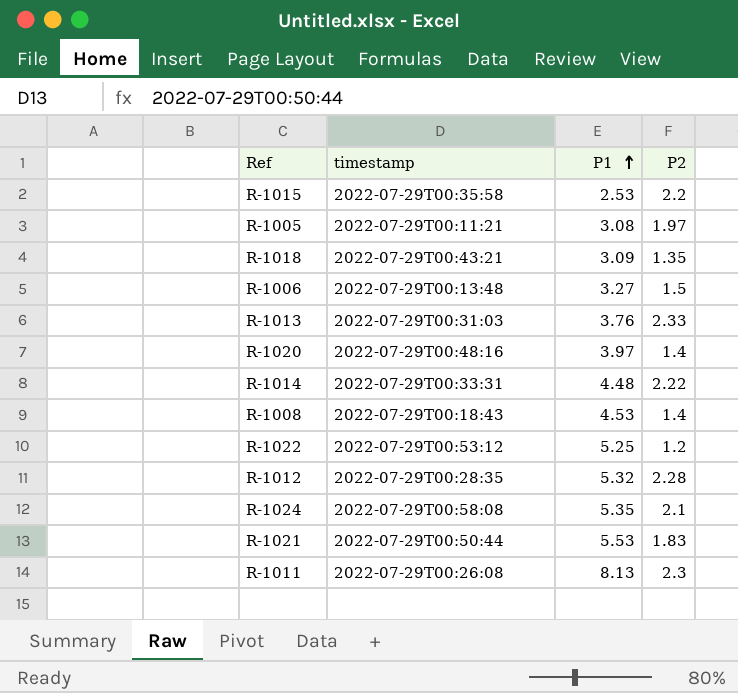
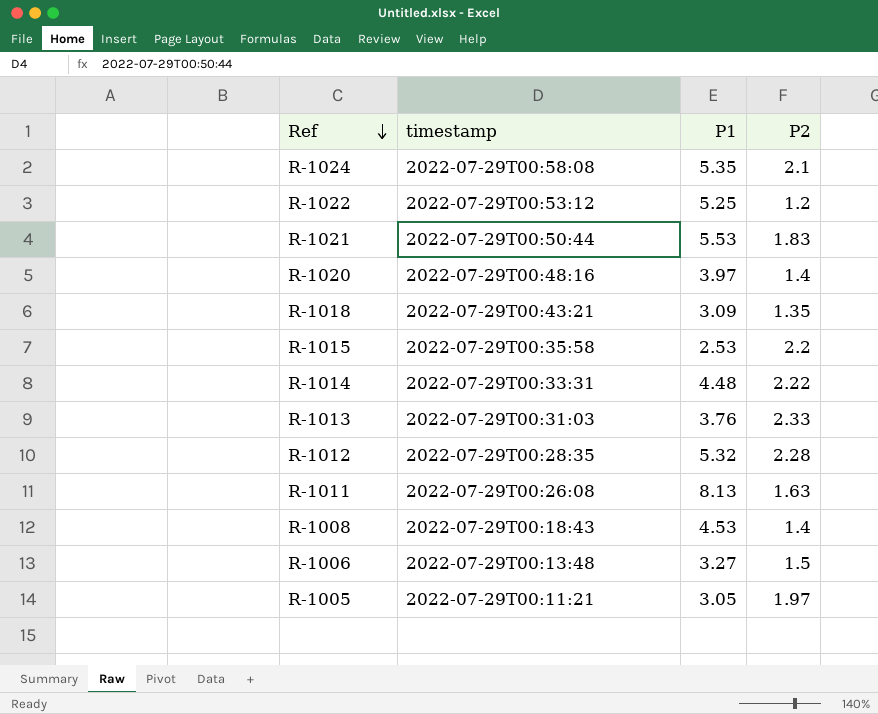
row order: P1 ascending -> Ref descending
R-1011 | P2: 2.3 -> 1.63
R-1005 | P1: 3.08 -> 3.05

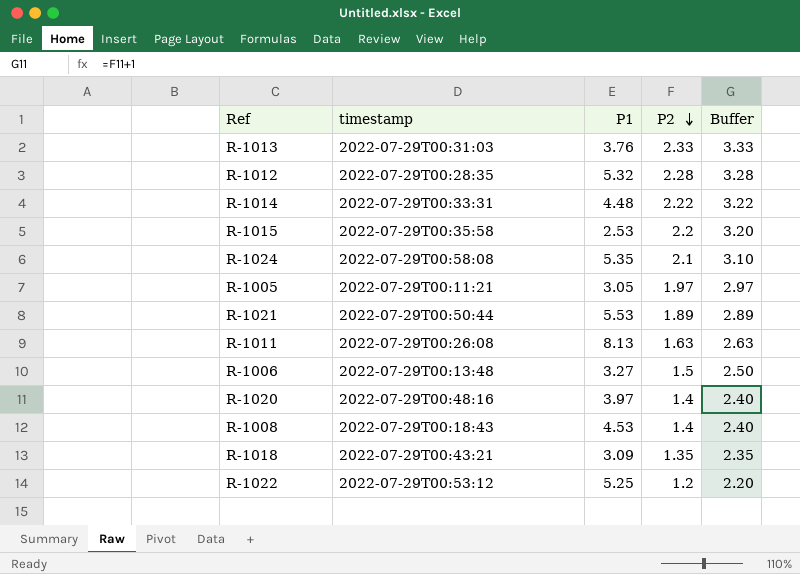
row order: Ref descending -> P2 descending
column Buffer | formula: none -> [P2] + 1
R-1021 | P2: 1.83 -> 1.89

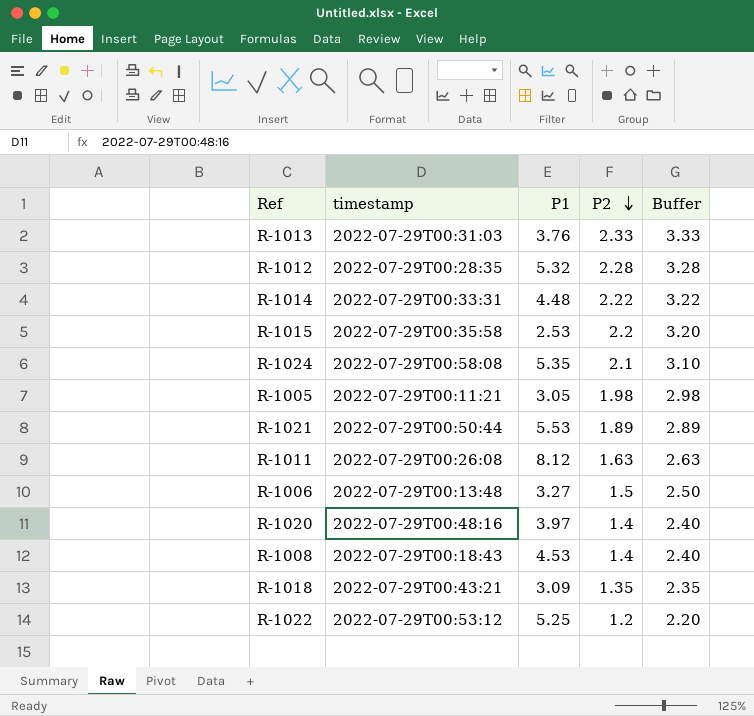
R-1005 | P2: 1.97 -> 1.98
R-1005 | Buffer: 2.97 -> 2.98
R-1011 | P1: 8.13 -> 8.12

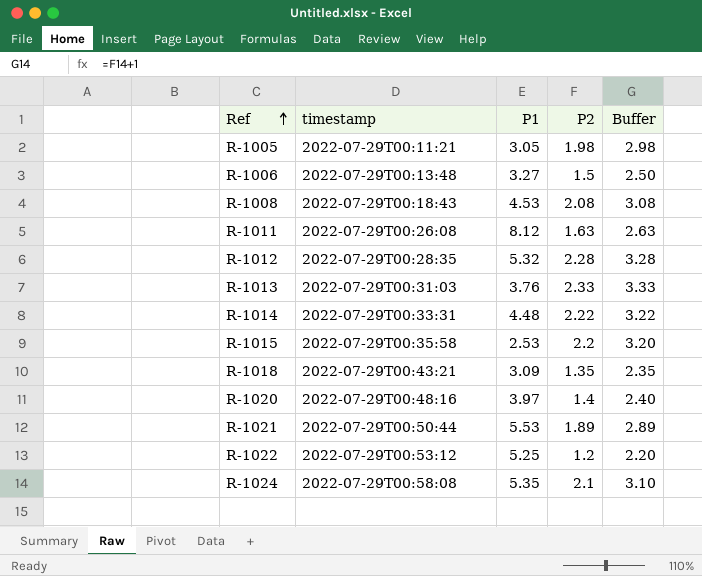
row order: P2 descending -> Ref ascending
R-1008 | P2: 1.4 -> 2.08
R-1008 | Buffer: 2.40 -> 3.08

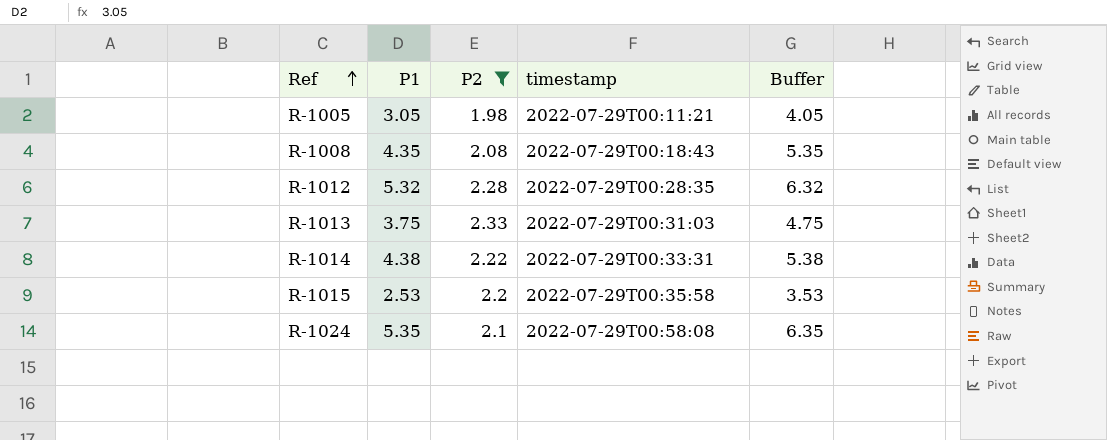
filter: none -> P2 >= 1.98
column timestamp | position: 2 -> 4
column Buffer | formula: [P2] + 1 -> [P1] + 1
R-1008 | P1: 4.53 -> 4.35
R-1013 | P1: 3.76 -> 3.75
R-1014 | P1: 4.48 -> 4.38

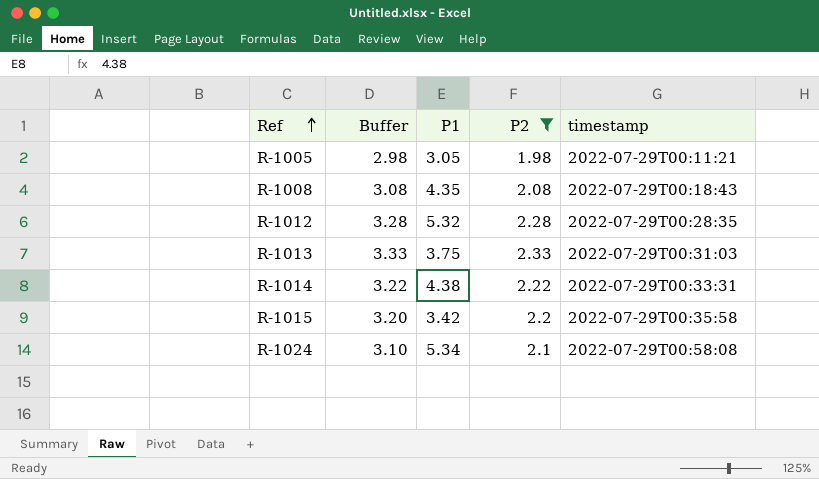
column Buffer | formula: [P1] + 1 -> [P2] + 1
column Buffer | position: 5 -> 2
R-1015 | P1: 2.53 -> 3.42
R-1024 | P1: 5.35 -> 5.34

